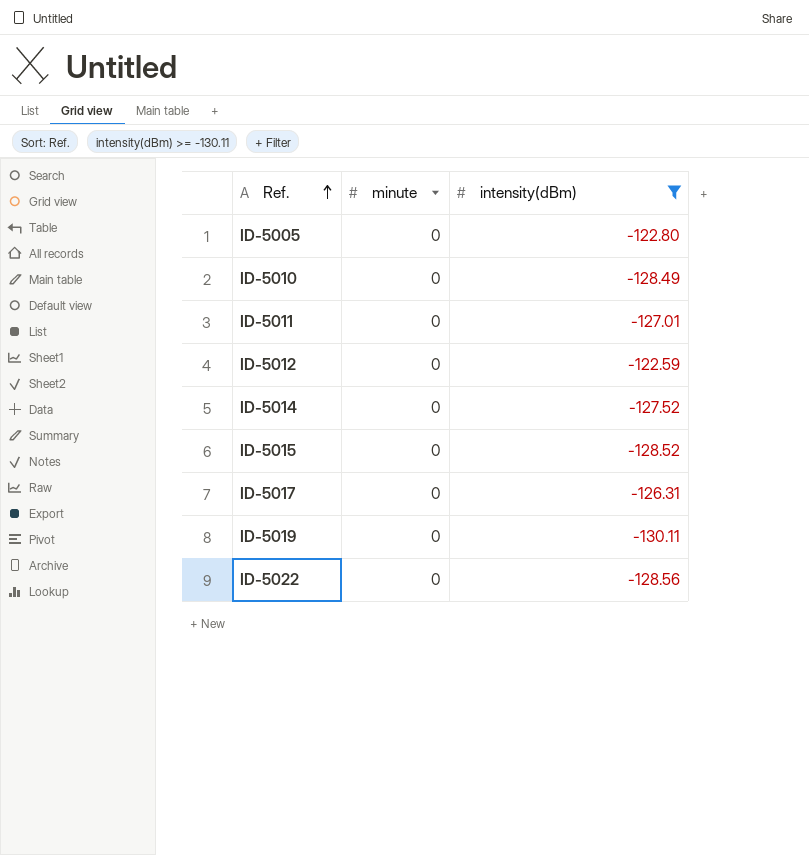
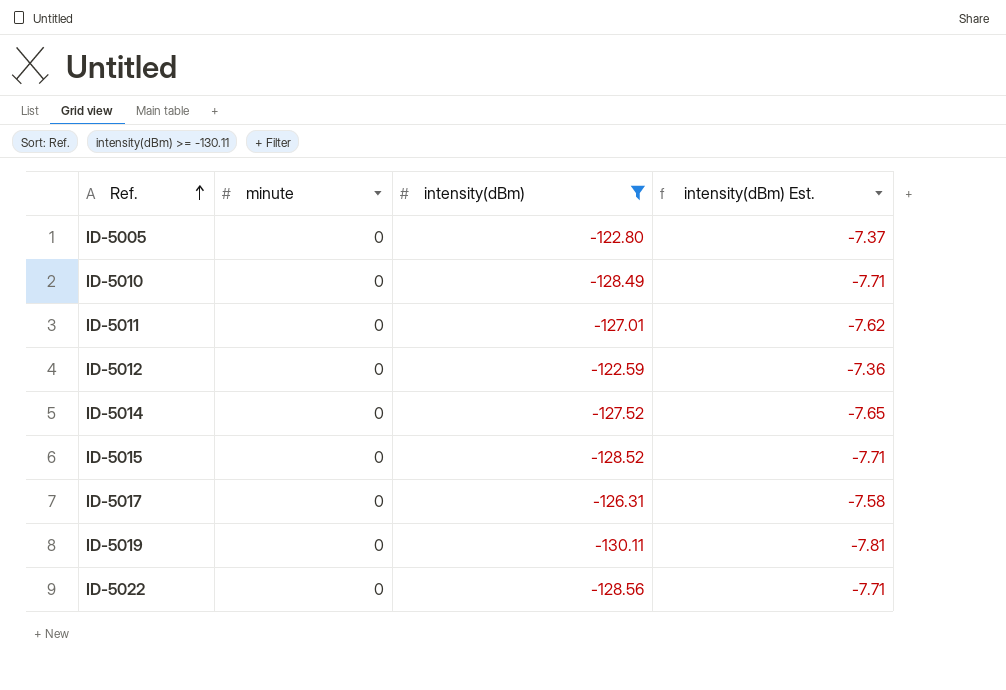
column intensity(dBm) Est. | formula: none -> [intensity(dBm)] * 0.06

